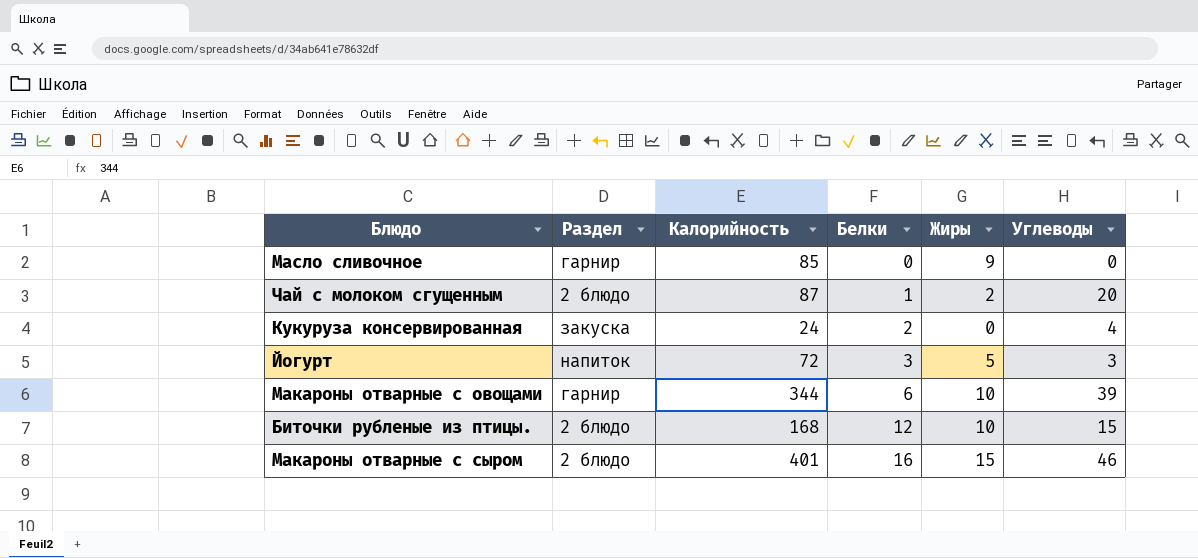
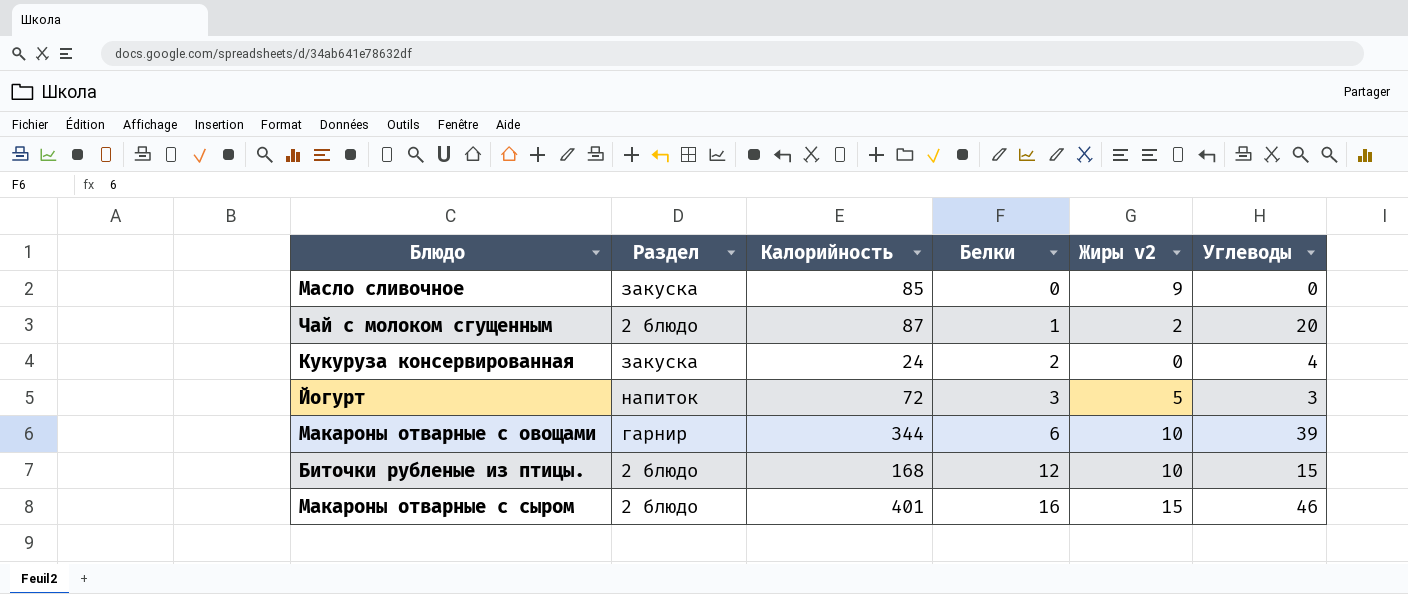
column name: Жиры -> Жиры v2
Масло сливочное | Раздел: гарнир -> закуска

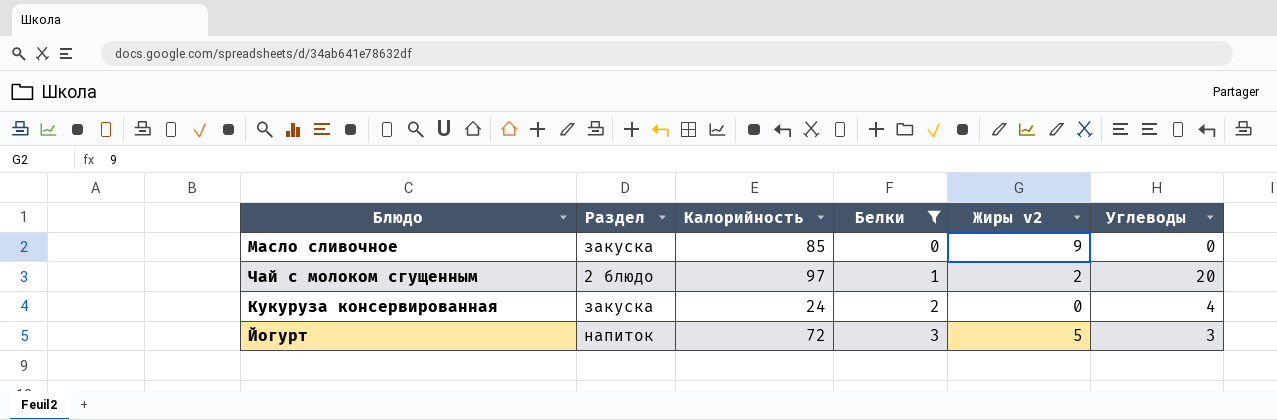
filter: none -> Белки <= 3
Чай с молоком сгущенным | Калорийность: 87 -> 97

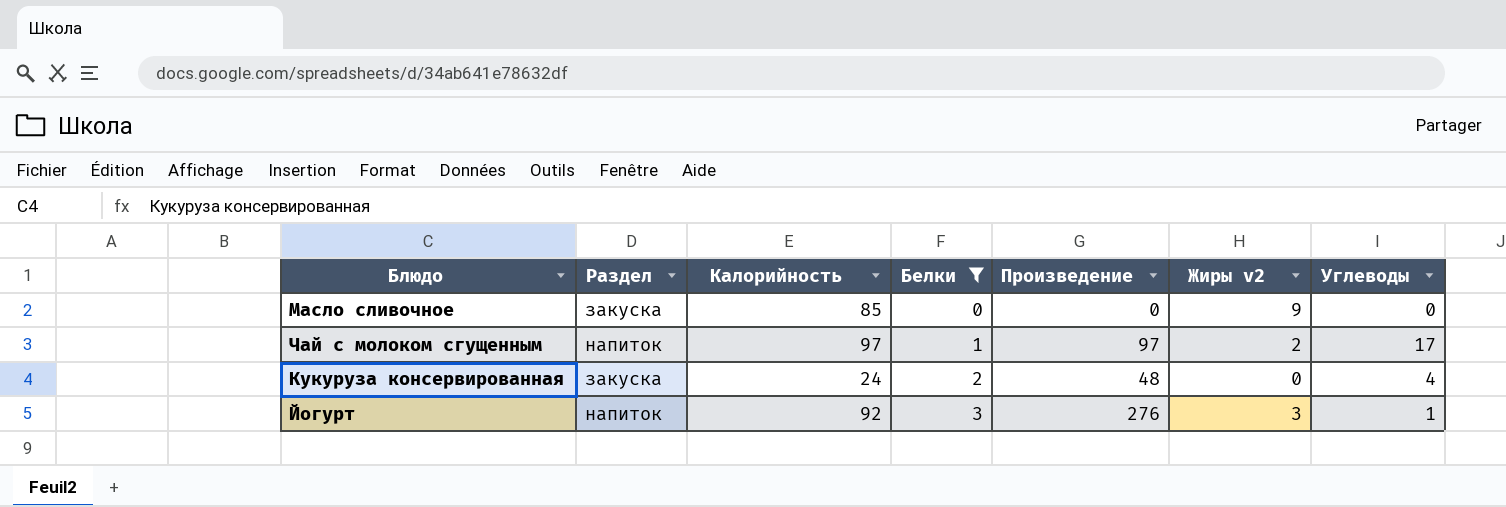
column Произведение | formula: none -> [Калорийность] * [Белки]
Чай с молоком сгущенным | Раздел: 2 блюдо -> напиток
Чай с молоком сгущенным | Углеводы: 20 -> 17
Йогурт | Калорийность: 72 -> 92
Йогурт | Жиры v2: 5 -> 3
Йогурт | Углеводы: 3 -> 1

